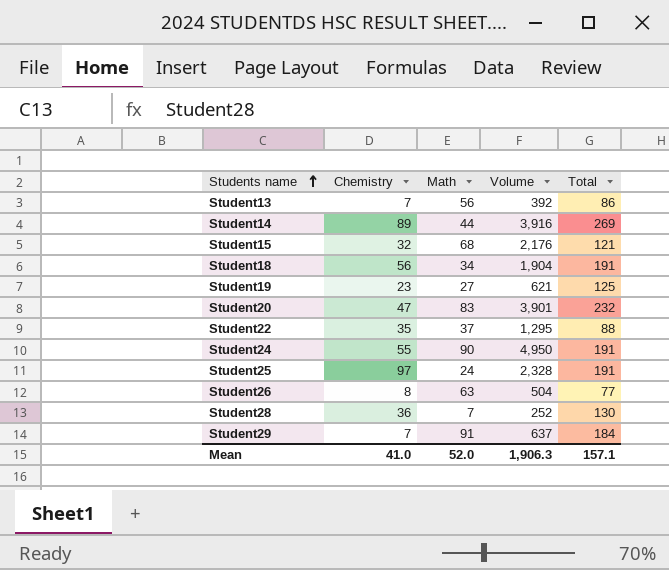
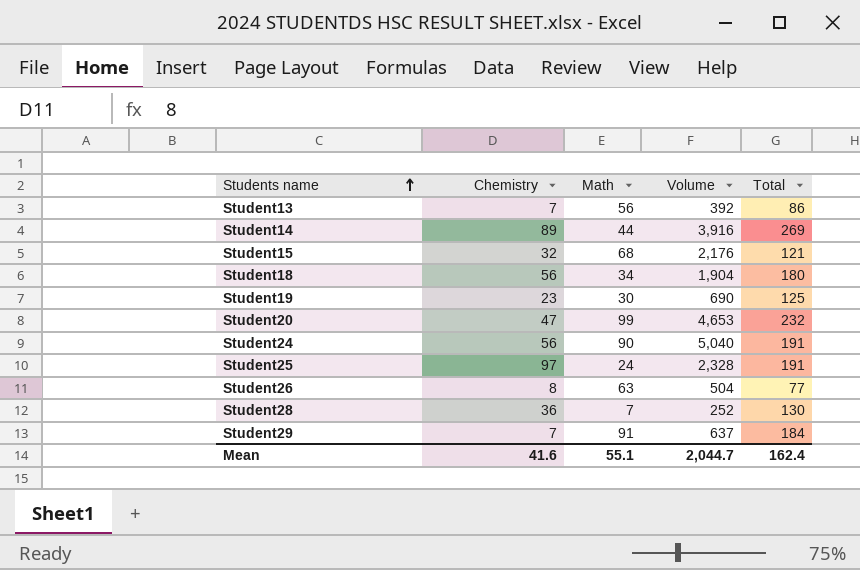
row Student22: 35 | 37 | 1,295 | 88 -> none
Student18 | Total: 191 -> 180
Student19 | Math: 27 -> 30
Student19 | Volume: 621 -> 690
Student20 | Math: 83 -> 99
Student20 | Volume: 3,901 -> 4,653
Student24 | Chemistry: 55 -> 56
Student24 | Volume: 4,950 -> 5,040
Mean | Chemistry: 41.0 -> 41.6
Mean | Math: 52.0 -> 55.1
Mean | Volume: 1,906.3 -> 2,044.7
Mean | Total: 157.1 -> 162.4

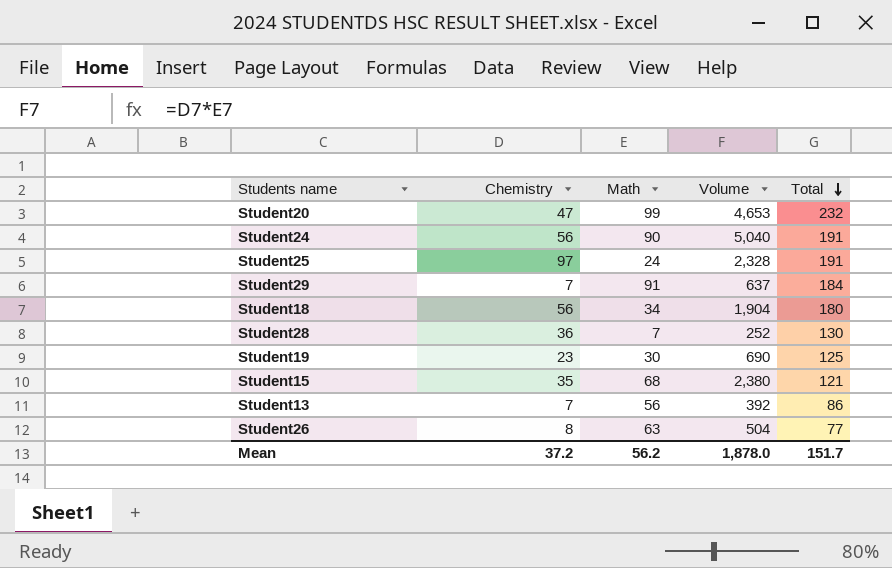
row order: Students name ascending -> Total descending
row Student14: 89 | 44 | 3,916 | 269 -> none
Student15 | Chemistry: 32 -> 35
Student15 | Volume: 2,176 -> 2,380
Mean | Chemistry: 41.6 -> 37.2
Mean | Math: 55.1 -> 56.2
Mean | Volume: 2,044.7 -> 1,878.0
Mean | Total: 162.4 -> 151.7

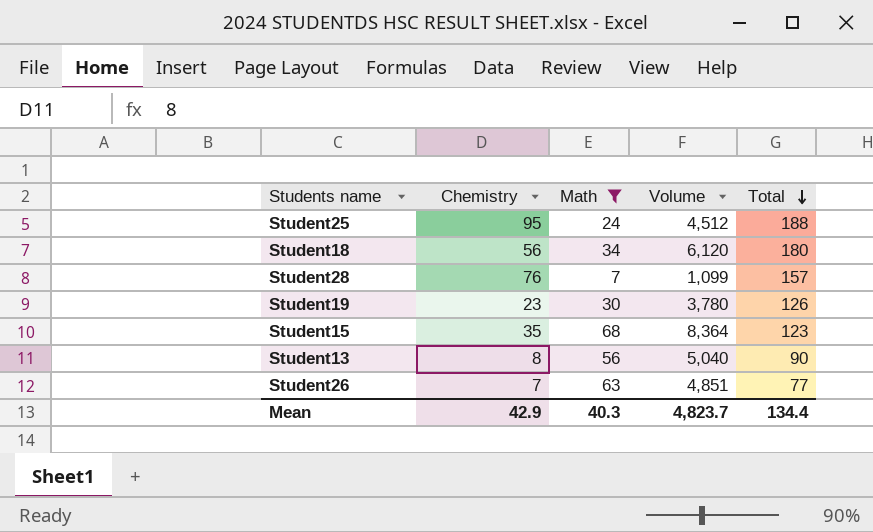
filter: none -> Math <= 68
column Volume | formula: [Chemistry] * [Math] -> [Math] * [Total]
Student25 | Chemistry: 97 -> 95
Student25 | Total: 191 -> 188
Student28 | Chemistry: 36 -> 76
Student28 | Total: 130 -> 157
Student19 | Total: 125 -> 126
Student15 | Total: 121 -> 123
Student13 | Chemistry: 7 -> 8
Student13 | Total: 86 -> 90
Student26 | Chemistry: 8 -> 7
Mean | Chemistry: 37.2 -> 42.9
Mean | Math: 56.2 -> 40.3
Mean | Volume: 1,878.0 -> 4,823.7
Mean | Total: 151.7 -> 134.4

